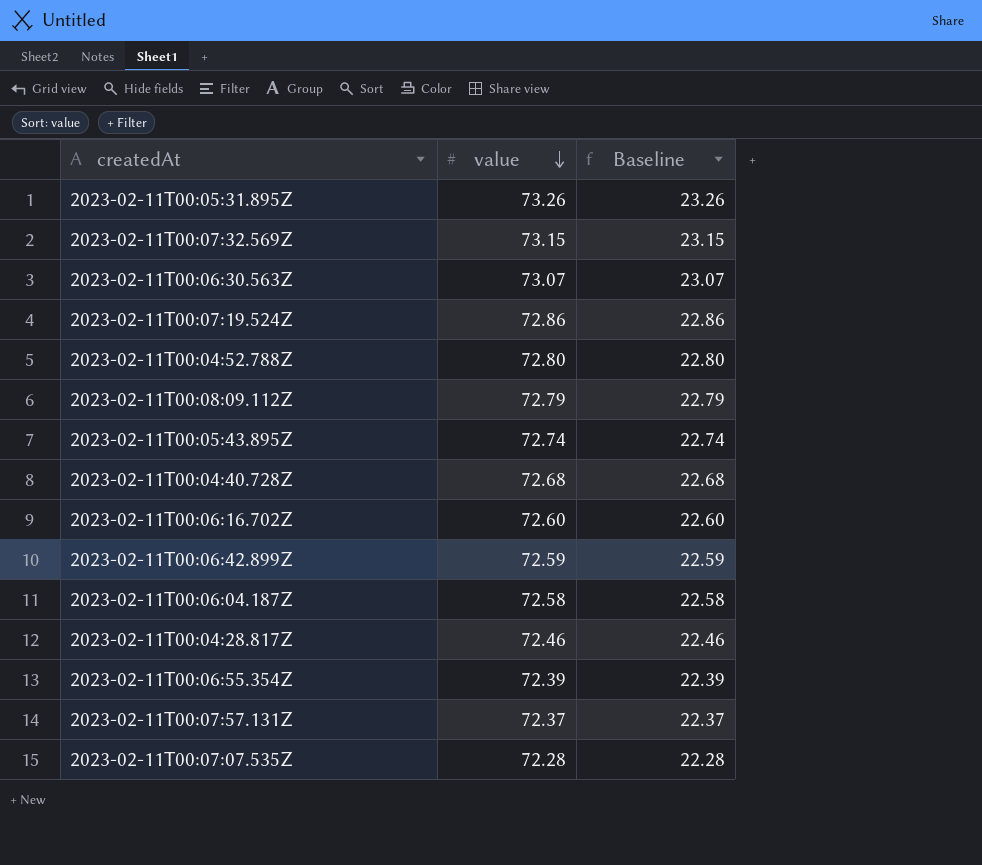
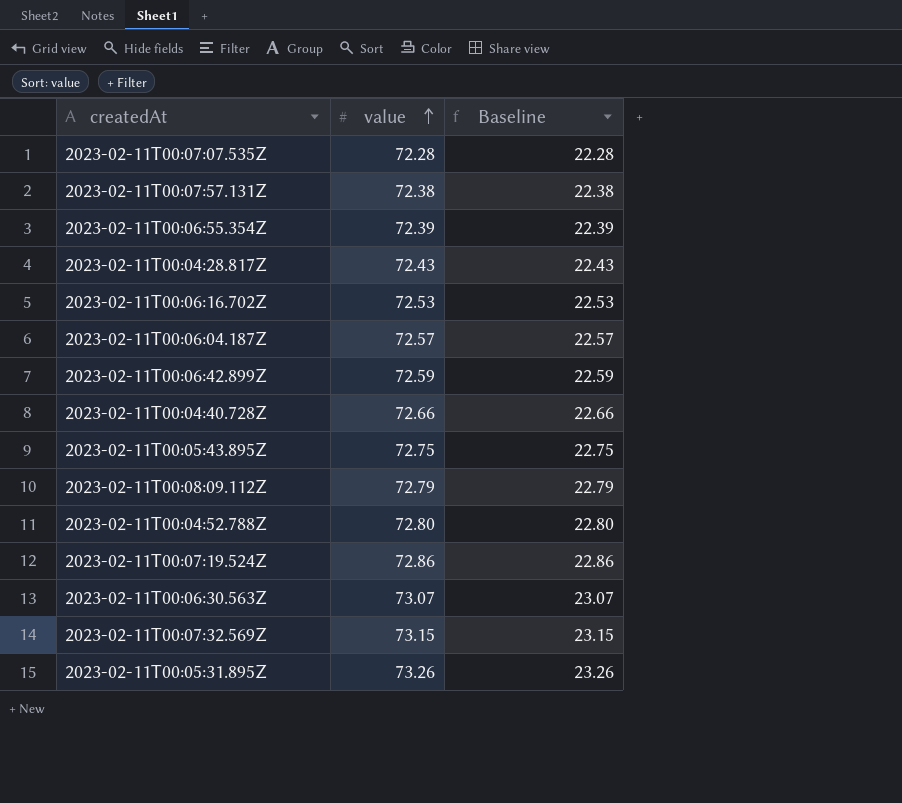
row order: value descending -> value ascending
2023-02-11T00:07:57.131Z | value: 72.37 -> 72.38
2023-02-11T00:07:57.131Z | Baseline: 22.37 -> 22.38
2023-02-11T00:04:28.817Z | value: 72.46 -> 72.43
2023-02-11T00:04:28.817Z | Baseline: 22.46 -> 22.43
2023-02-11T00:06:16.702Z | value: 72.60 -> 72.53
2023-02-11T00:06:16.702Z | Baseline: 22.60 -> 22.53
2023-02-11T00:06:04.187Z | value: 72.58 -> 72.57
2023-02-11T00:06:04.187Z | Baseline: 22.58 -> 22.57
2023-02-11T00:04:40.728Z | value: 72.68 -> 72.66
2023-02-11T00:04:40.728Z | Baseline: 22.68 -> 22.66
2023-02-11T00:05:43.895Z | value: 72.74 -> 72.75
2023-02-11T00:05:43.895Z | Baseline: 22.74 -> 22.75

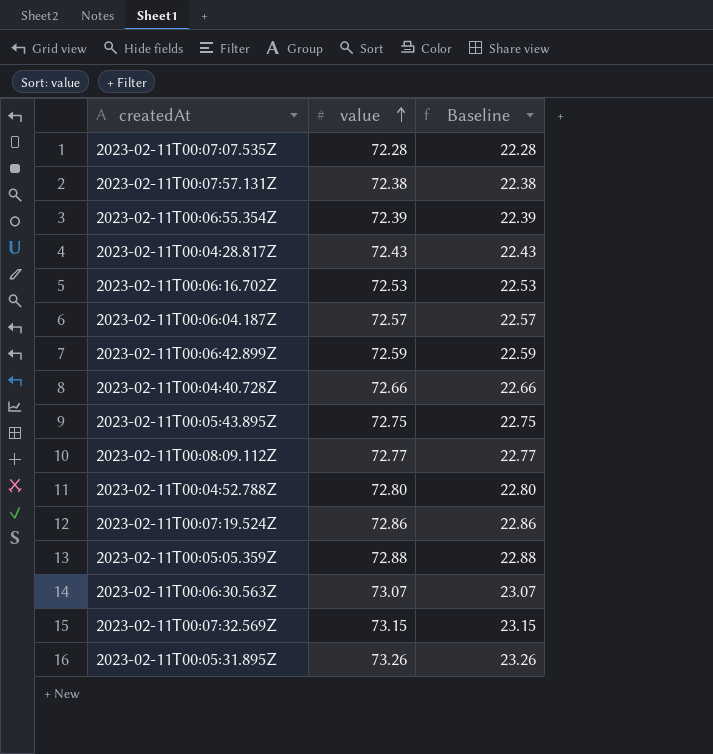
2023-02-11T00:08:09.112Z | value: 72.79 -> 72.77
2023-02-11T00:08:09.112Z | Baseline: 22.79 -> 22.77
row 2023-02-11T00:05:05.359Z: none -> 72.88 | 22.88

